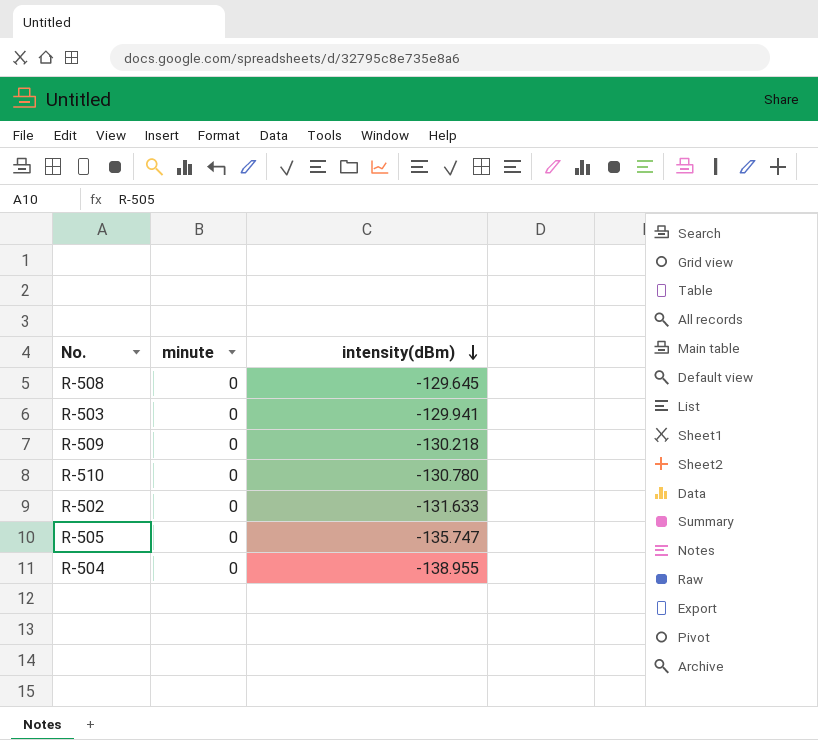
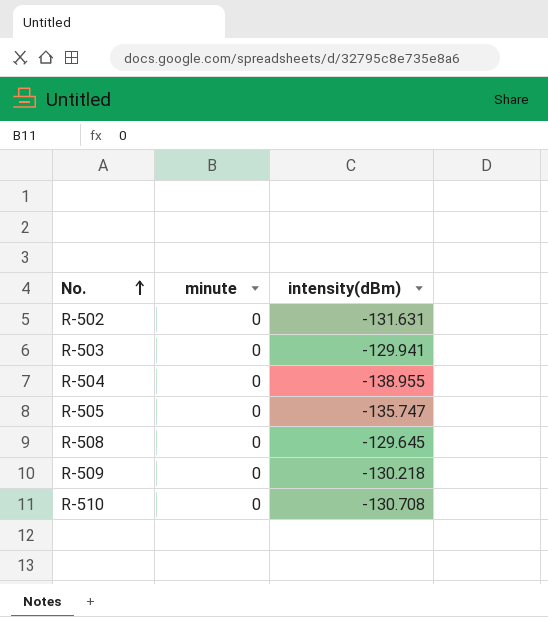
row order: intensity(dBm) descending -> No. ascending
R-502 | intensity(dBm): -131.633 -> -131.631
R-510 | intensity(dBm): -130.780 -> -130.708

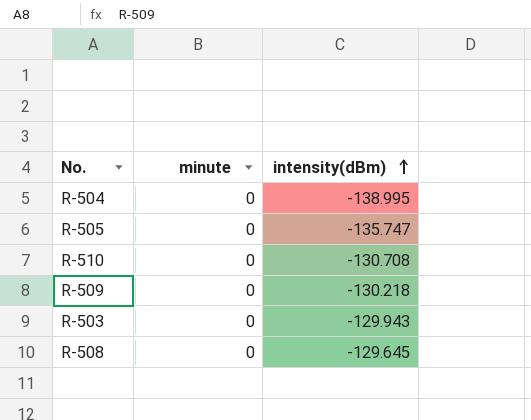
row order: No. ascending -> intensity(dBm) ascending
row R-502: 0 | -131.631 -> none
R-504 | intensity(dBm): -138.955 -> -138.995
R-503 | intensity(dBm): -129.941 -> -129.943

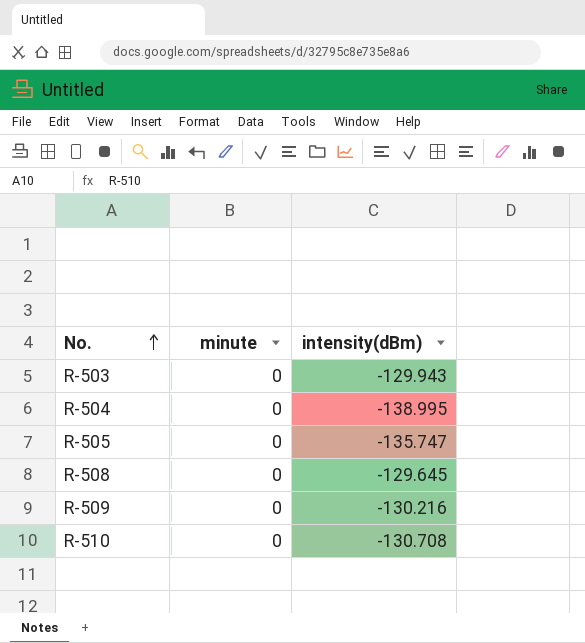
row order: intensity(dBm) ascending -> No. ascending
R-509 | intensity(dBm): -130.218 -> -130.216

